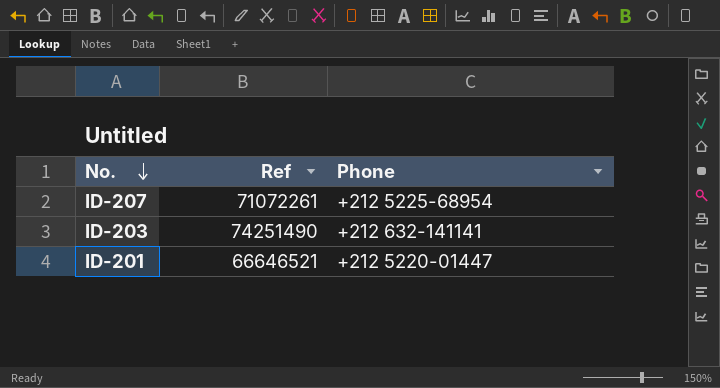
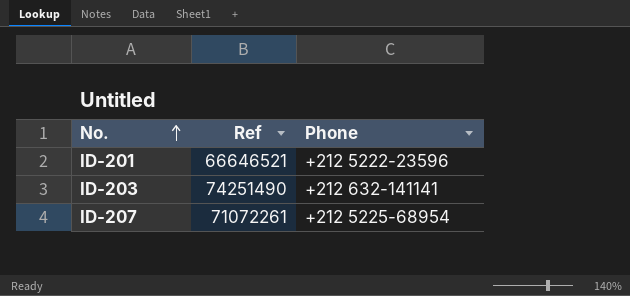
row order: No. descending -> No. ascending
ID-201 | Phone: +212 5220-01447 -> +212 5222-23596

